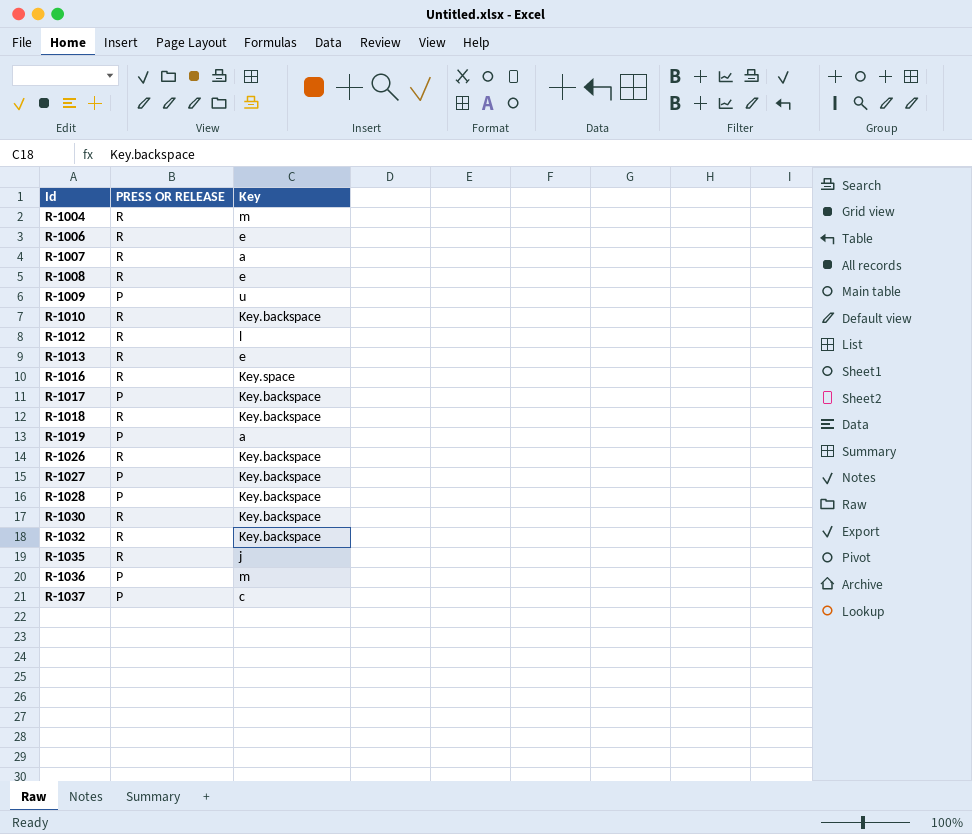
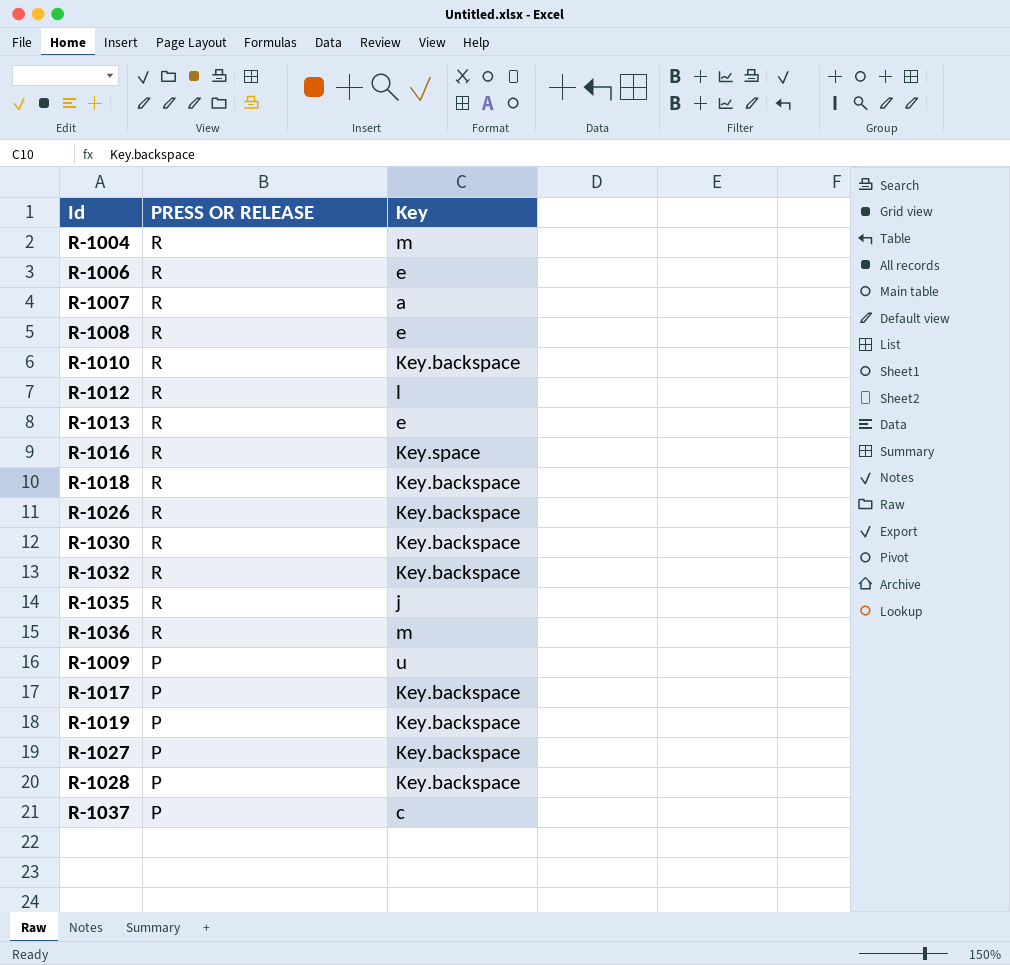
row order: Id ascending -> PRESS OR RELEASE descending
R-1036 | PRESS OR RELEASE: P -> R
R-1019 | Key: a -> Key.backspace

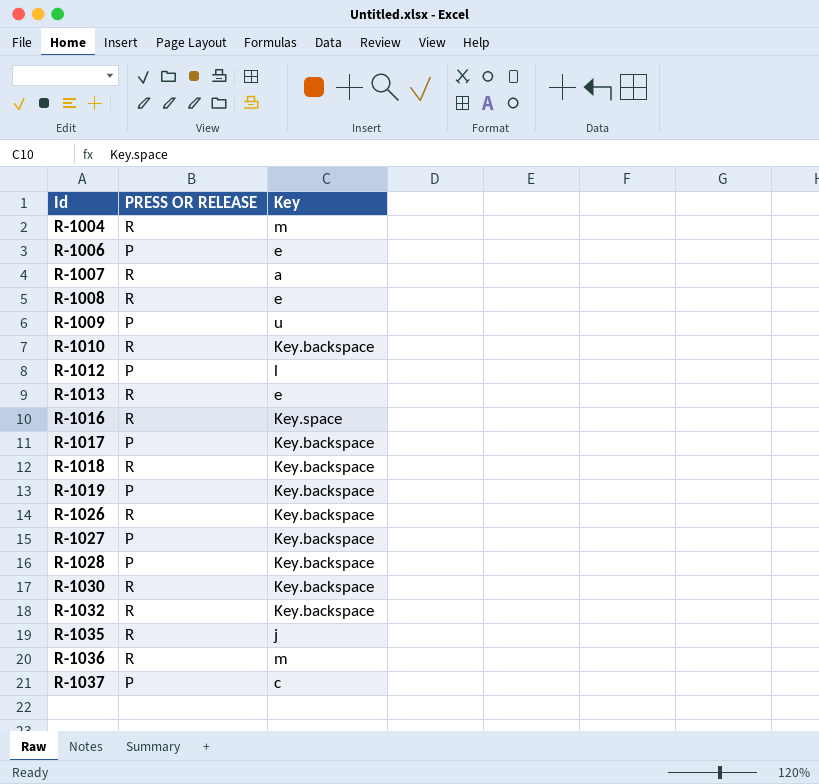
row order: PRESS OR RELEASE descending -> Id ascending
R-1006 | PRESS OR RELEASE: R -> P
R-1012 | PRESS OR RELEASE: R -> P

